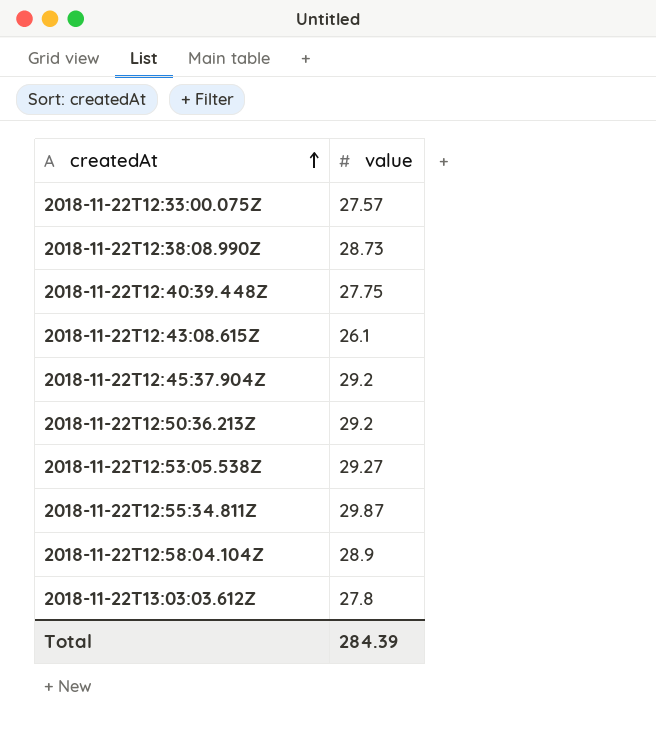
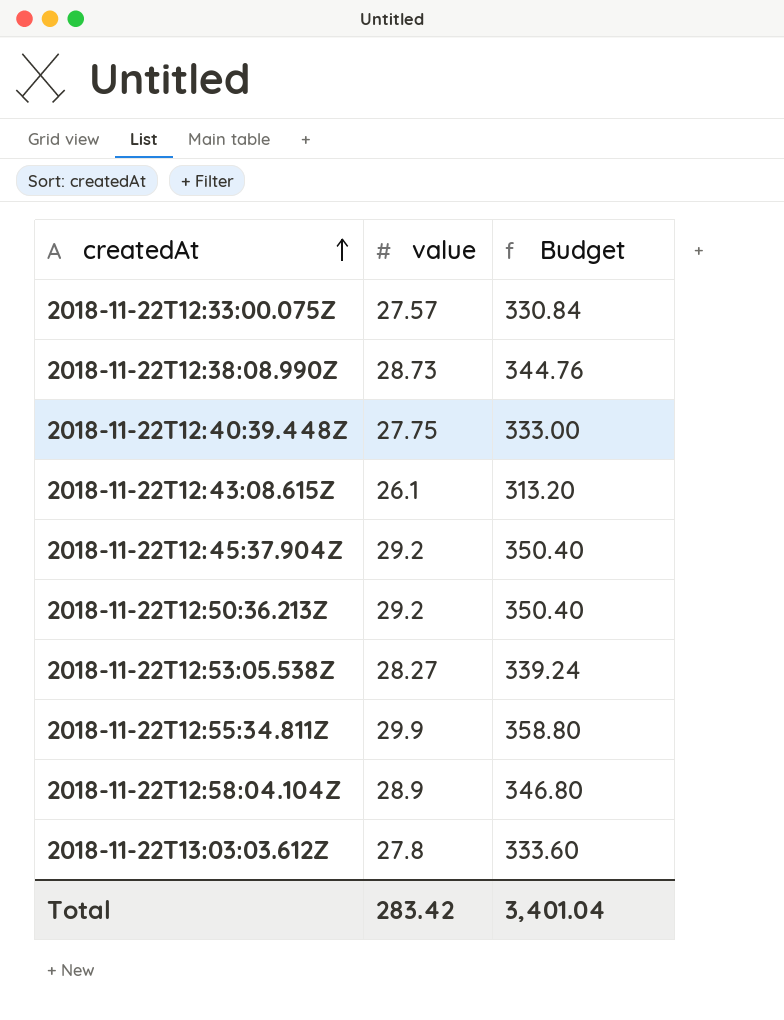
column Budget | formula: none -> [value] * 12
2018-11-22T12:53:05.538Z | value: 29.27 -> 28.27
2018-11-22T12:55:34.811Z | value: 29.87 -> 29.9
Total | value: 284.39 -> 283.42

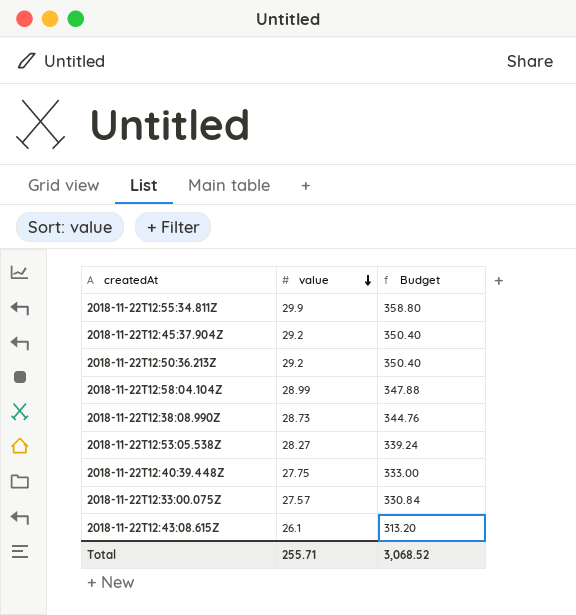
row order: createdAt ascending -> value descending
row 2018-11-22T13:03:03.612Z: 27.8 | 333.60 -> none
2018-11-22T12:58:04.104Z | value: 28.9 -> 28.99
2018-11-22T12:58:04.104Z | Budget: 346.80 -> 347.88
Total | value: 283.42 -> 255.71
Total | Budget: 3,401.04 -> 3,068.52

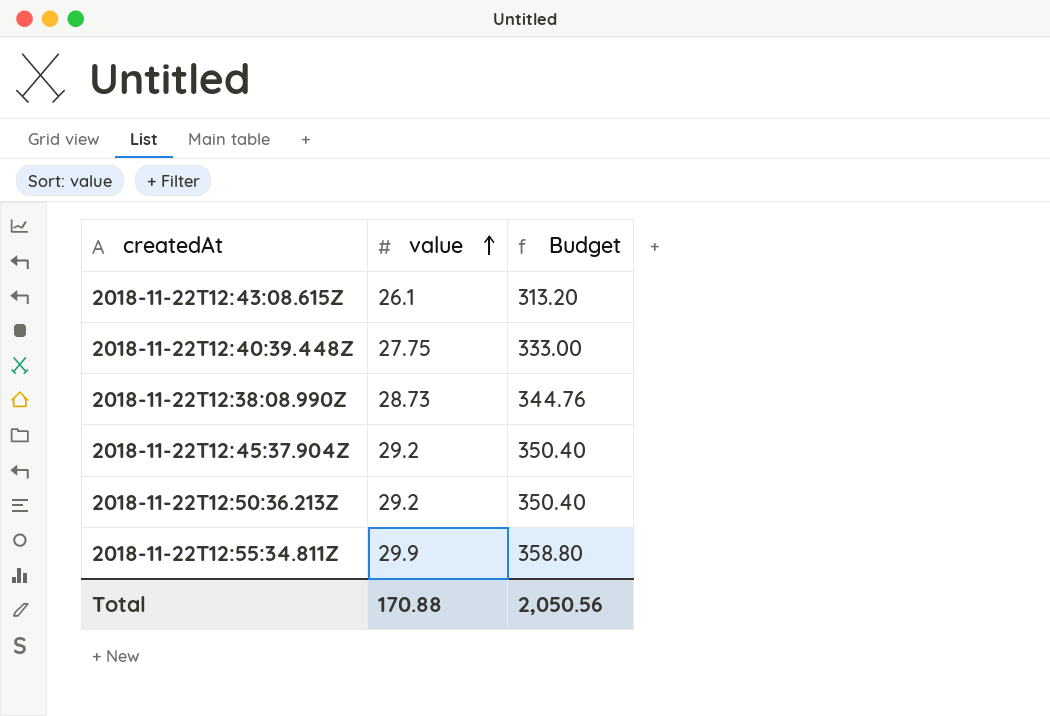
row order: value descending -> value ascending
row 2018-11-22T12:58:04.104Z: 28.99 | 347.88 -> none
row 2018-11-22T12:53:05.538Z: 28.27 | 339.24 -> none
row 2018-11-22T12:33:00.075Z: 27.57 | 330.84 -> none
Total | value: 255.71 -> 170.88
Total | Budget: 3,068.52 -> 2,050.56

